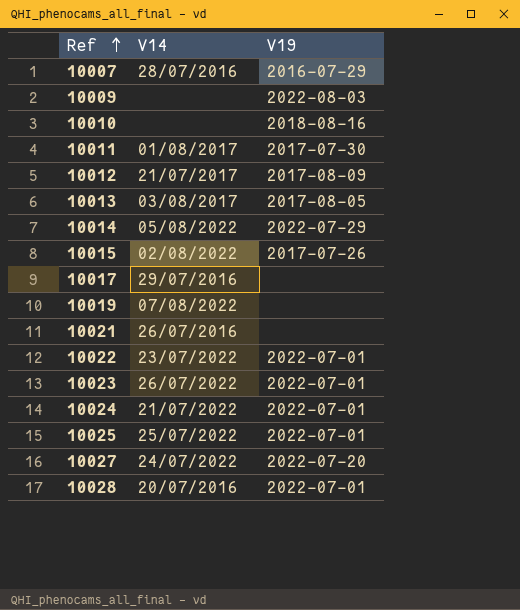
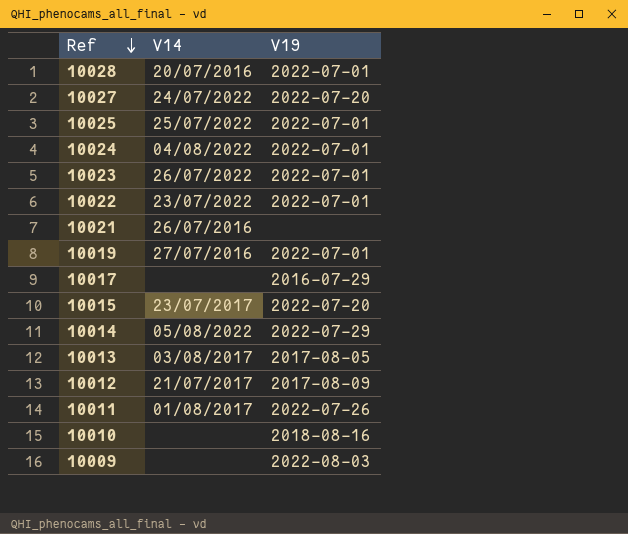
row order: Ref ascending -> Ref descending
row 10007: 28/07/2016 | 2016-07-29 -> none
10024 | V14: 21/07/2022 -> 04/08/2022
10019 | V14: 07/08/2022 -> 27/07/2016
10019 | V19: none -> 2022-07-01
10017 | V14: 29/07/2016 -> none
10017 | V19: none -> 2016-07-29
10015 | V14: 02/08/2022 -> 23/07/2017
10015 | V19: 2017-07-26 -> 2022-07-20
10011 | V19: 2017-07-30 -> 2022-07-26

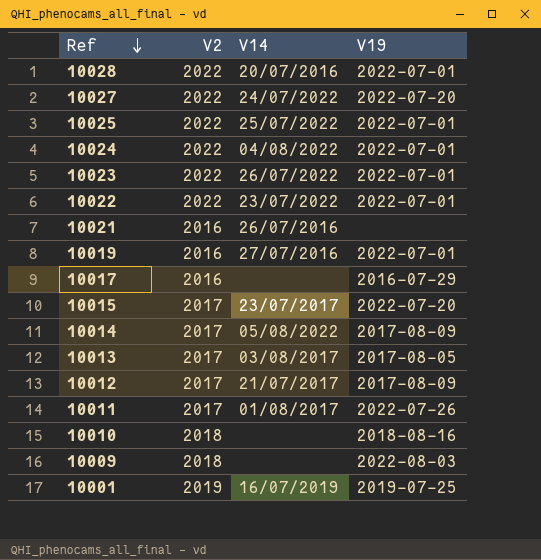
column V2 | position: none -> 2
10014 | V19: 2022-07-29 -> 2017-08-09
row 10001: none -> 2019 | 16/07/2019 | 2019-07-25

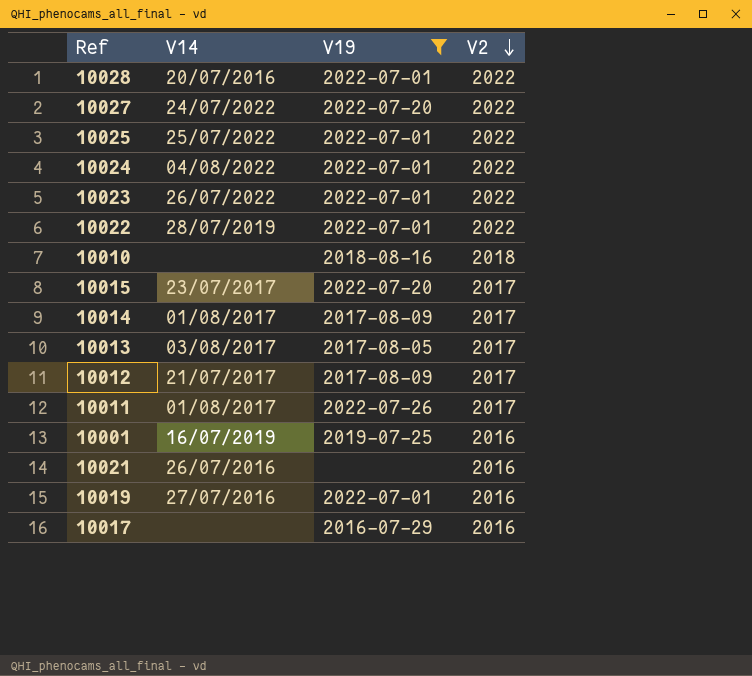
filter: none -> V19 != 2022-08-03
row order: Ref descending -> V2 descending
column V2 | position: 2 -> 4
10022 | V14: 23/07/2022 -> 28/07/2019
10014 | V14: 05/08/2022 -> 01/08/2017
10001 | V2: 2019 -> 2016

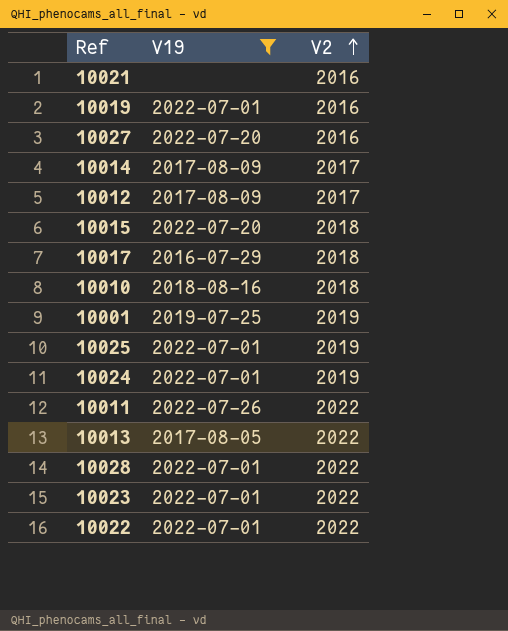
row order: V2 descending -> V2 ascending
column V14 | position: 2 -> none
10027 | V2: 2022 -> 2016
10015 | V2: 2017 -> 2018
10017 | V2: 2016 -> 2018
10001 | V2: 2016 -> 2019
10025 | V2: 2022 -> 2019
10024 | V2: 2022 -> 2019
10011 | V2: 2017 -> 2022
10013 | V2: 2017 -> 2022

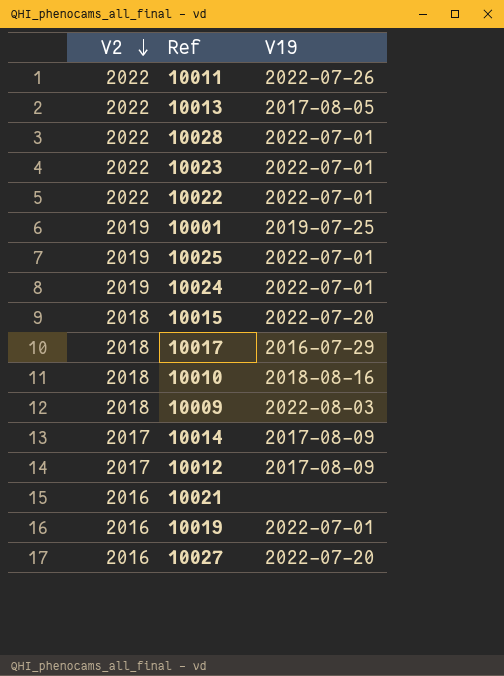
filter: V19 != 2022-08-03 -> none
row order: V2 ascending -> V2 descending
column V2 | position: 3 -> 1

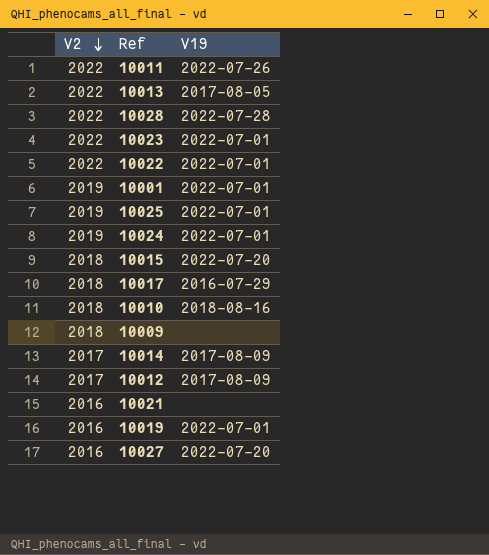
10028 | V19: 2022-07-01 -> 2022-07-28
10001 | V19: 2019-07-25 -> 2022-07-01
10009 | V19: 2022-08-03 -> none

